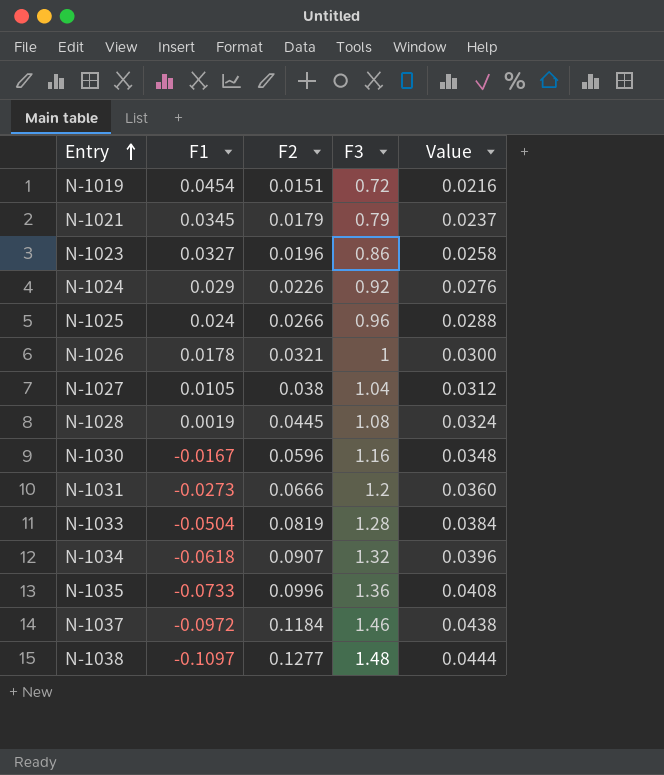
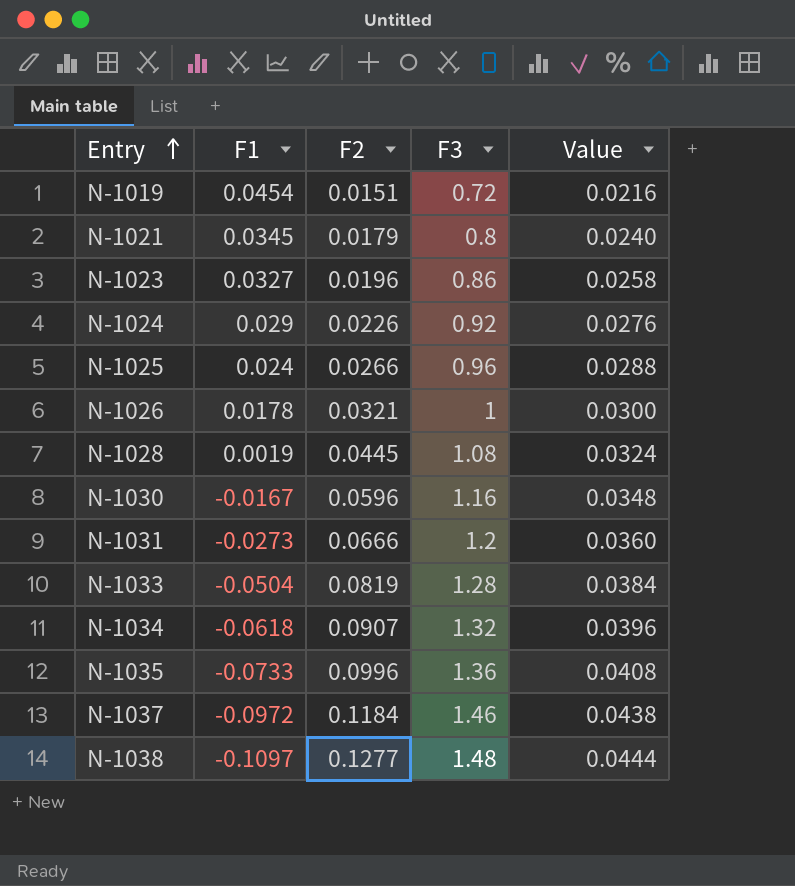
row N-1027: 0.0105 | 0.038 | 1.04 | 0.0312 -> none
N-1021 | F3: 0.79 -> 0.8
N-1021 | Value: 0.0237 -> 0.0240

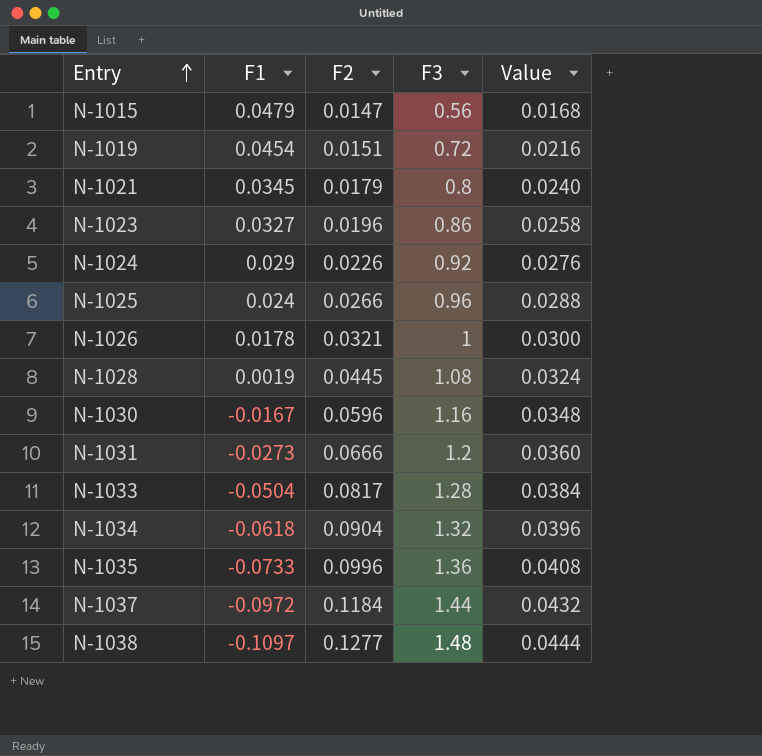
row N-1015: none -> 0.0479 | 0.0147 | 0.56 | 0.0168
N-1033 | F2: 0.0819 -> 0.0817
N-1034 | F2: 0.0907 -> 0.0904
N-1037 | F3: 1.46 -> 1.44
N-1037 | Value: 0.0438 -> 0.0432

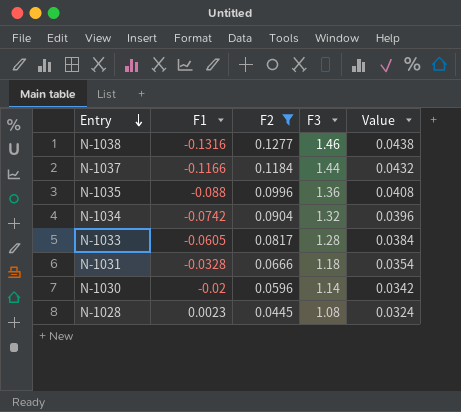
filter: none -> F2 >= 0.0445
row order: Entry ascending -> Entry descending
N-1038 | F1: -0.1097 -> -0.1316
N-1038 | F3: 1.48 -> 1.46
N-1038 | Value: 0.0444 -> 0.0438
N-1037 | F1: -0.0972 -> -0.1166
N-1035 | F1: -0.0733 -> -0.088
N-1034 | F1: -0.0618 -> -0.0742
N-1033 | F1: -0.0504 -> -0.0605
N-1031 | F1: -0.0273 -> -0.0328
N-1031 | F3: 1.2 -> 1.18
N-1031 | Value: 0.0360 -> 0.0354
N-1030 | F1: -0.0167 -> -0.02
N-1030 | F3: 1.16 -> 1.14
N-1030 | Value: 0.0348 -> 0.0342
N-1028 | F1: 0.0019 -> 0.0023

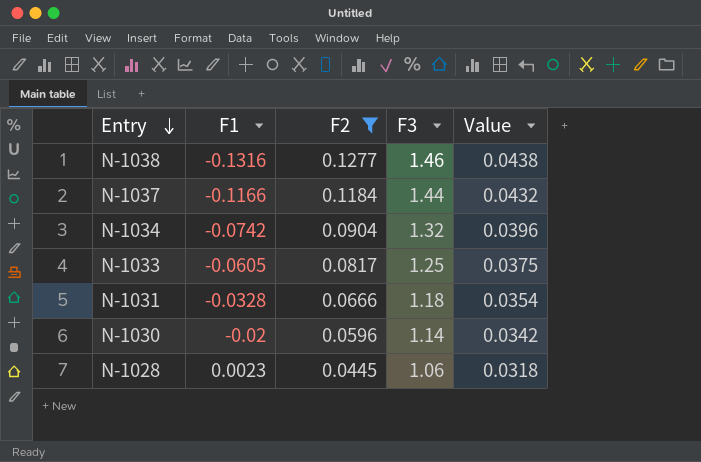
row N-1035: -0.088 | 0.0996 | 1.36 | 0.0408 -> none
N-1033 | F3: 1.28 -> 1.25
N-1033 | Value: 0.0384 -> 0.0375
N-1028 | F3: 1.08 -> 1.06
N-1028 | Value: 0.0324 -> 0.0318

